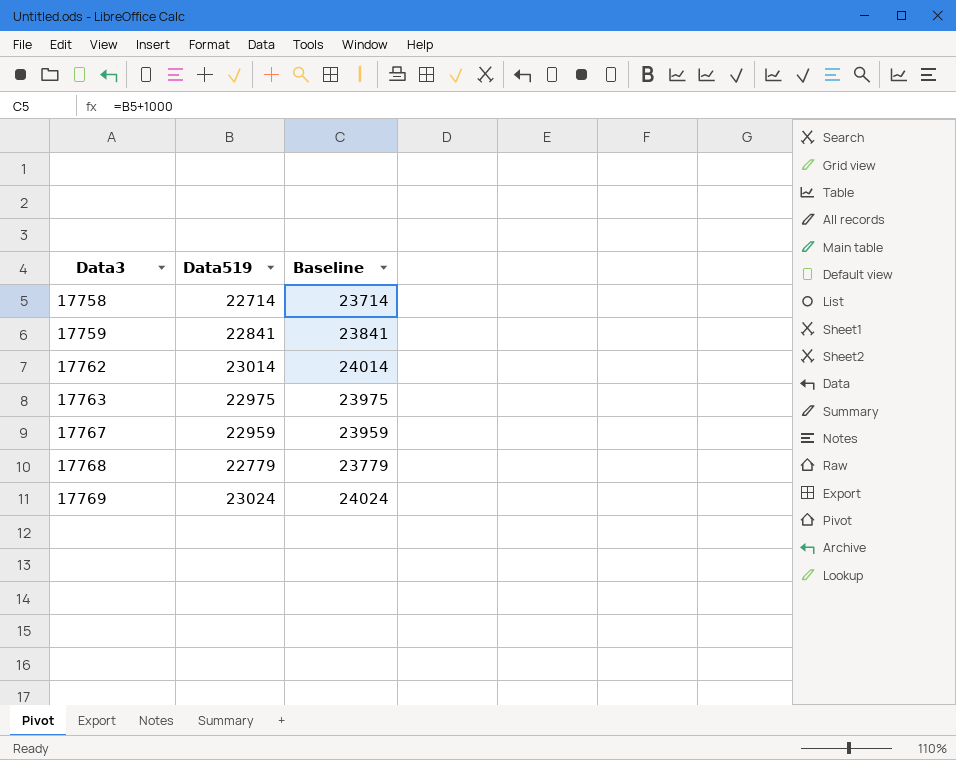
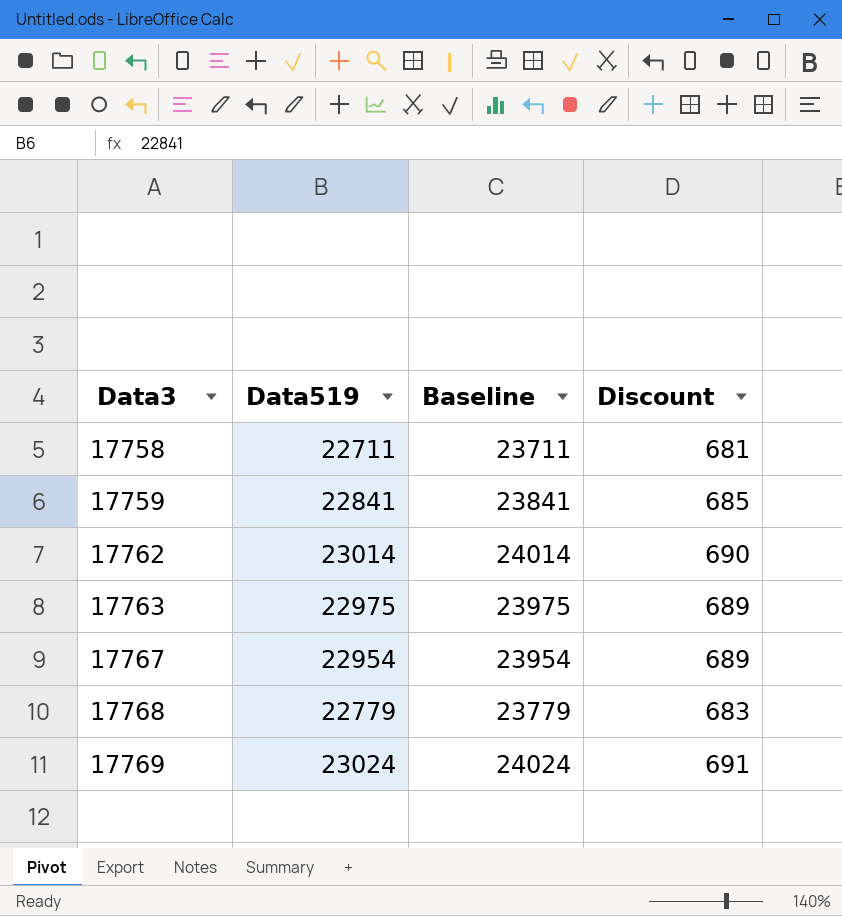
column Discount | formula: none -> [Data519] * 0.03
17758 | Data519: 22714 -> 22711
17758 | Baseline: 23714 -> 23711
17767 | Data519: 22959 -> 22954
17767 | Baseline: 23959 -> 23954

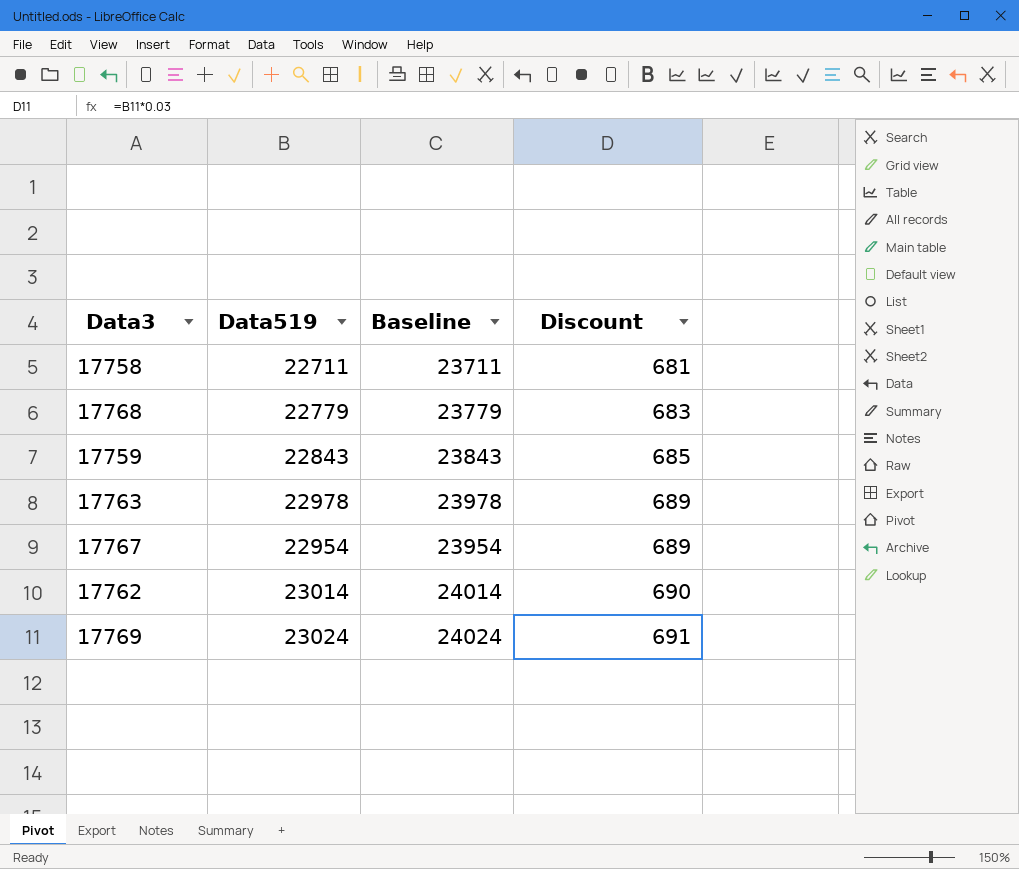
row order: Data3 ascending -> Discount ascending
17759 | Data519: 22841 -> 22843
17759 | Baseline: 23841 -> 23843
17763 | Data519: 22975 -> 22978
17763 | Baseline: 23975 -> 23978

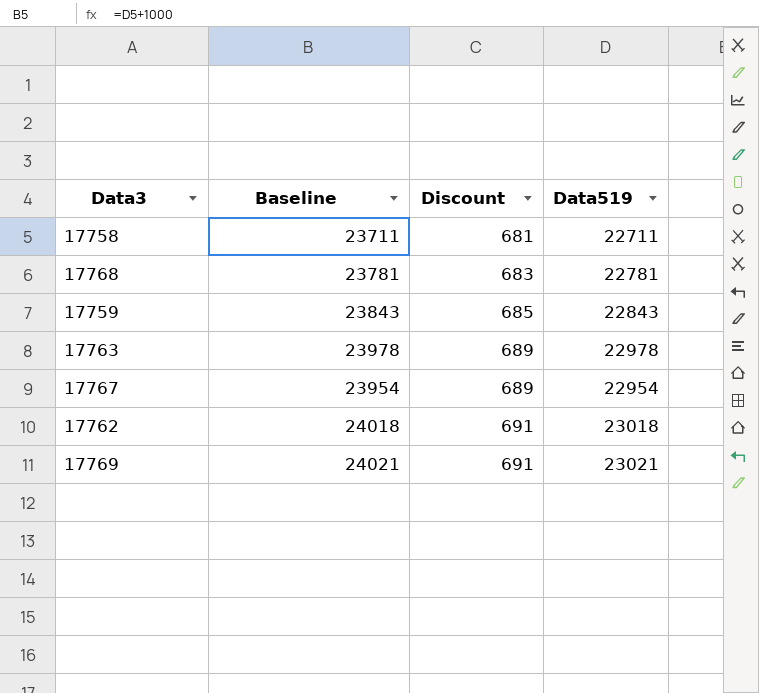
column Data519 | position: 2 -> 4
17768 | Baseline: 23779 -> 23781
17768 | Data519: 22779 -> 22781
17762 | Baseline: 24014 -> 24018
17762 | Discount: 690 -> 691
17762 | Data519: 23014 -> 23018
17769 | Baseline: 24024 -> 24021
17769 | Data519: 23024 -> 23021

